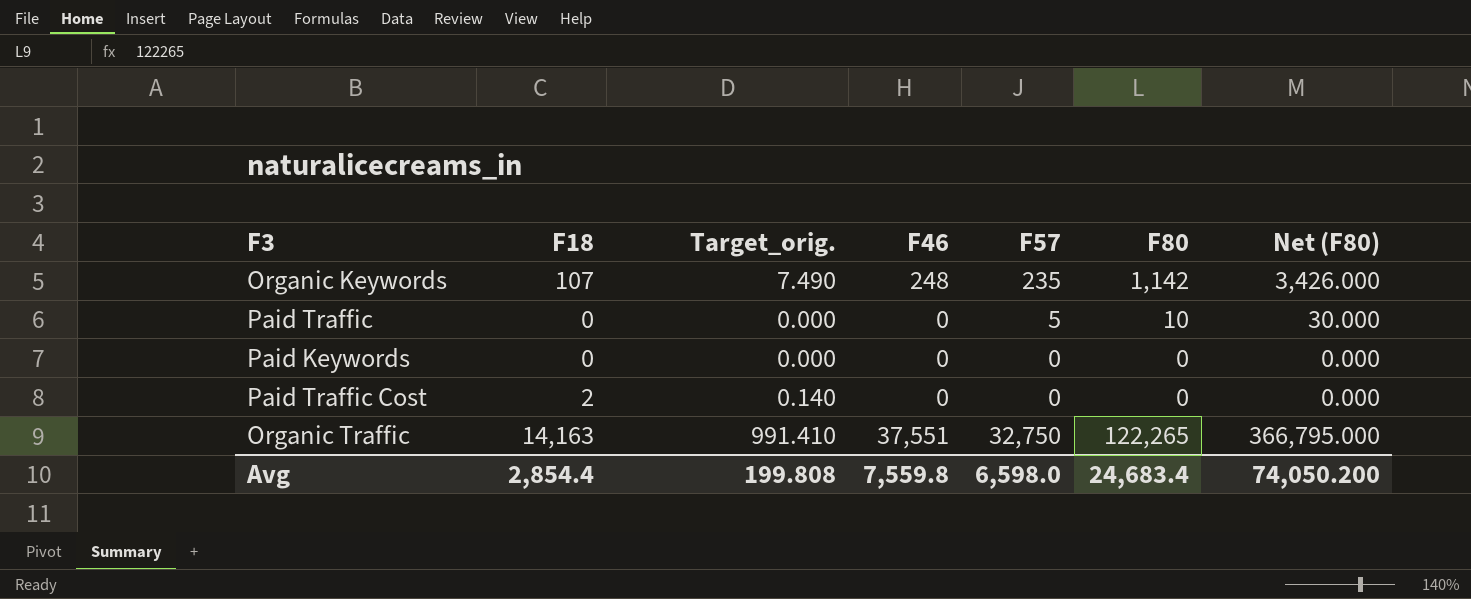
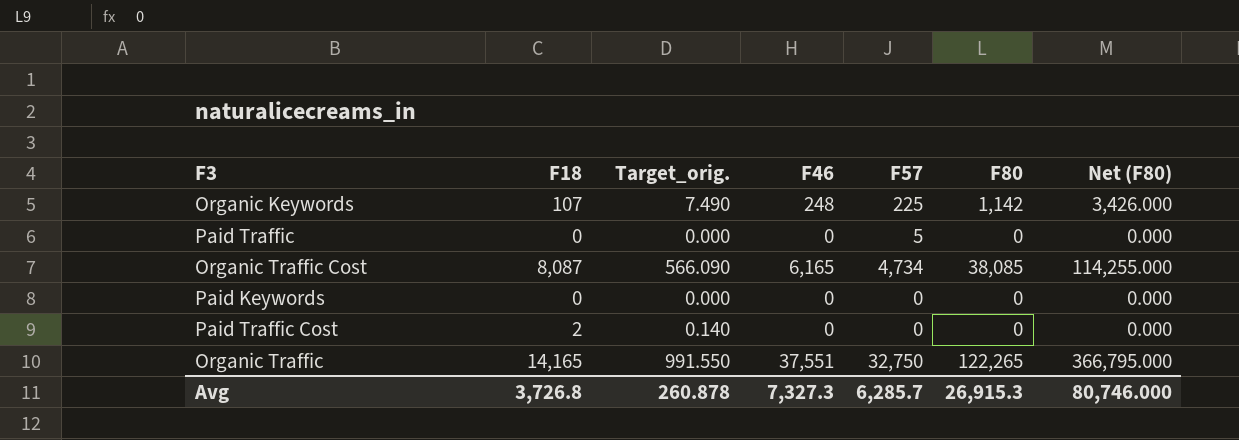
Organic Keywords | F57: 235 -> 225
Paid Traffic | F80: 10 -> 0
Paid Traffic | Net (F80): 30.000 -> 0.000
row Organic Traffic Cost: none -> 8,087 | 566.090 | 6,165 | 4,734 | 38,085 | 114,255.000
Organic Traffic | F18: 14,163 -> 14,165
Organic Traffic | Target_orig.: 991.410 -> 991.550
Avg | F18: 2,854.4 -> 3,726.8
Avg | Target_orig.: 199.808 -> 260.878
Avg | F46: 7,559.8 -> 7,327.3
Avg | F57: 6,598.0 -> 6,285.7
Avg | F80: 24,683.4 -> 26,915.3
Avg | Net (F80): 74,050.200 -> 80,746.000

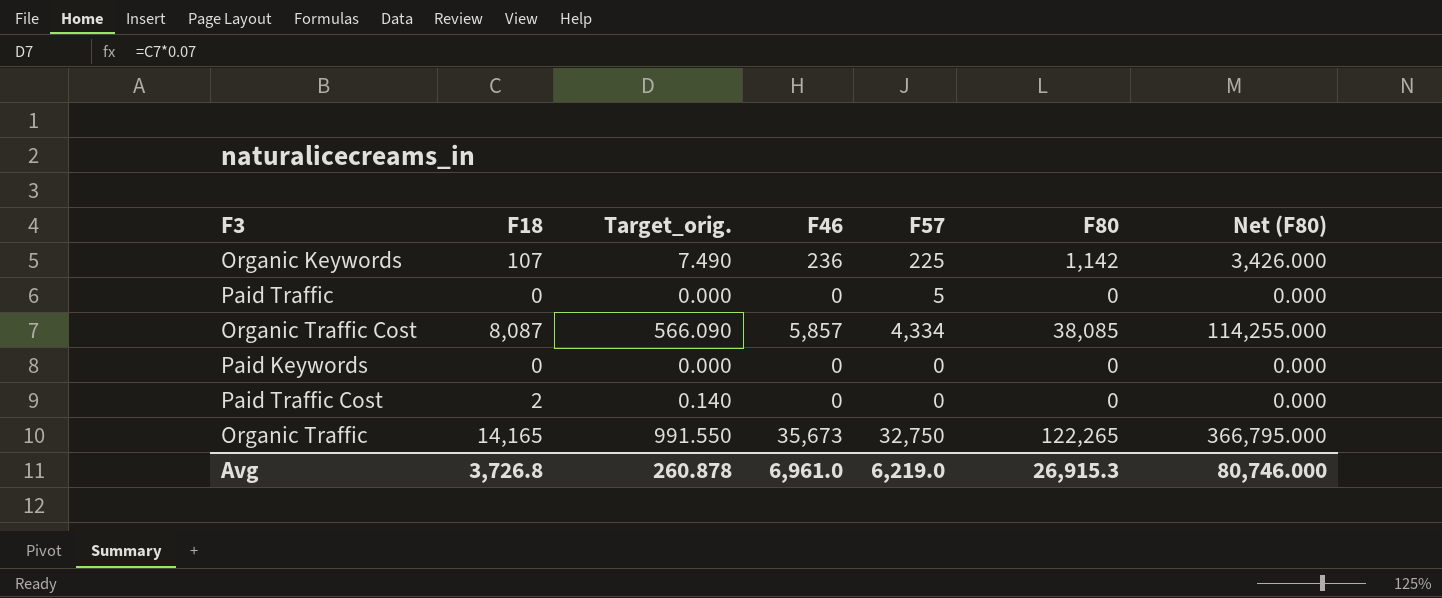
Organic Keywords | F46: 248 -> 236
Organic Traffic Cost | F46: 6,165 -> 5,857
Organic Traffic Cost | F57: 4,734 -> 4,334
Organic Traffic | F46: 37,551 -> 35,673
Avg | F46: 7,327.3 -> 6,961.0
Avg | F57: 6,285.7 -> 6,219.0

